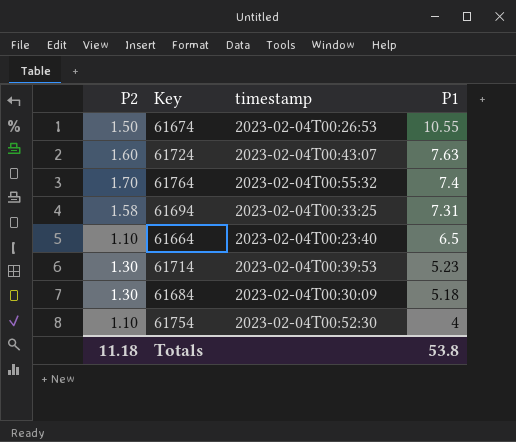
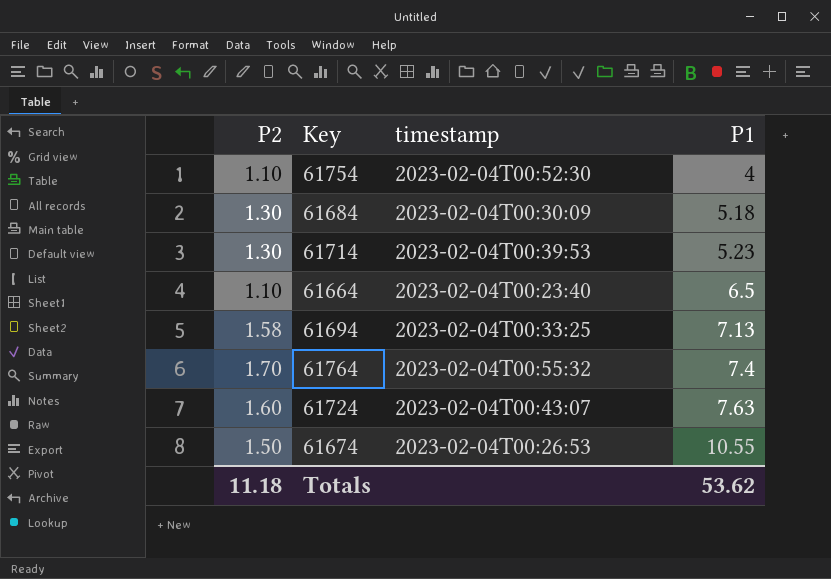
row order: P1 descending -> P1 ascending
61694 | P1: 7.31 -> 7.13
Totals | P1: 53.8 -> 53.62

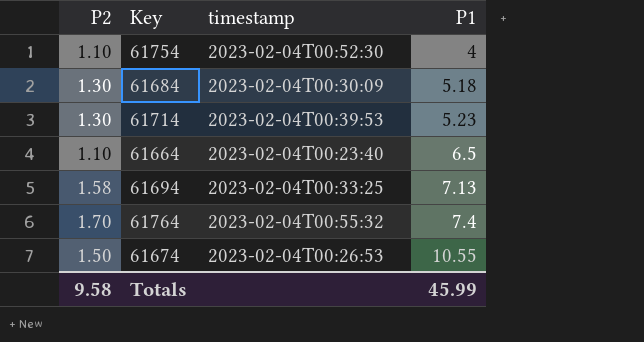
row 61724: 1.60 | 2023-02-04T00:43:07 | 7.63 -> none
Totals | P2: 11.18 -> 9.58
Totals | P1: 53.62 -> 45.99

